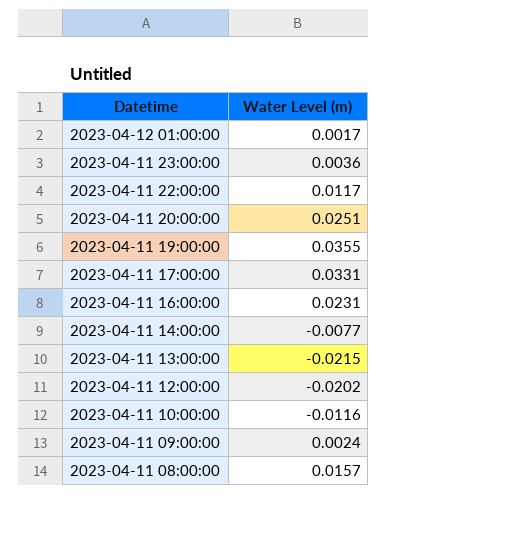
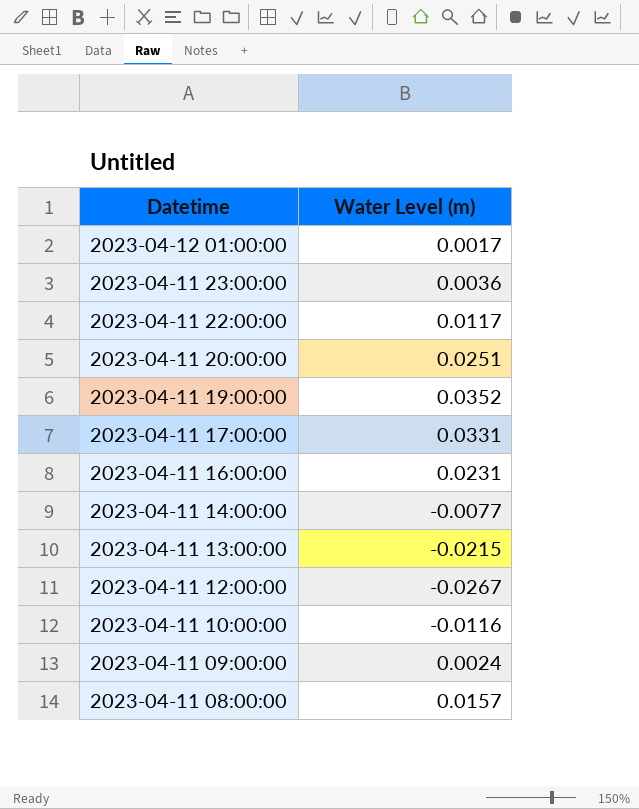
2023-04-11 19:00:00 | Water Level (m): 0.0355 -> 0.0352
2023-04-11 12:00:00 | Water Level (m): -0.0202 -> -0.0267

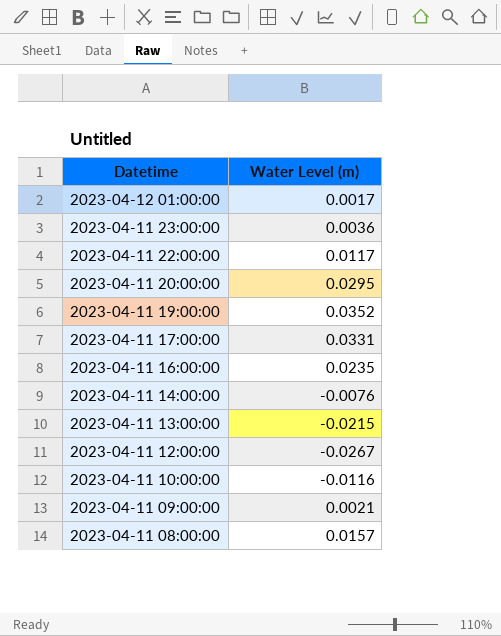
2023-04-11 20:00:00 | Water Level (m): 0.0251 -> 0.0295
2023-04-11 16:00:00 | Water Level (m): 0.0231 -> 0.0235
2023-04-11 14:00:00 | Water Level (m): -0.0077 -> -0.0076
2023-04-11 09:00:00 | Water Level (m): 0.0024 -> 0.0021

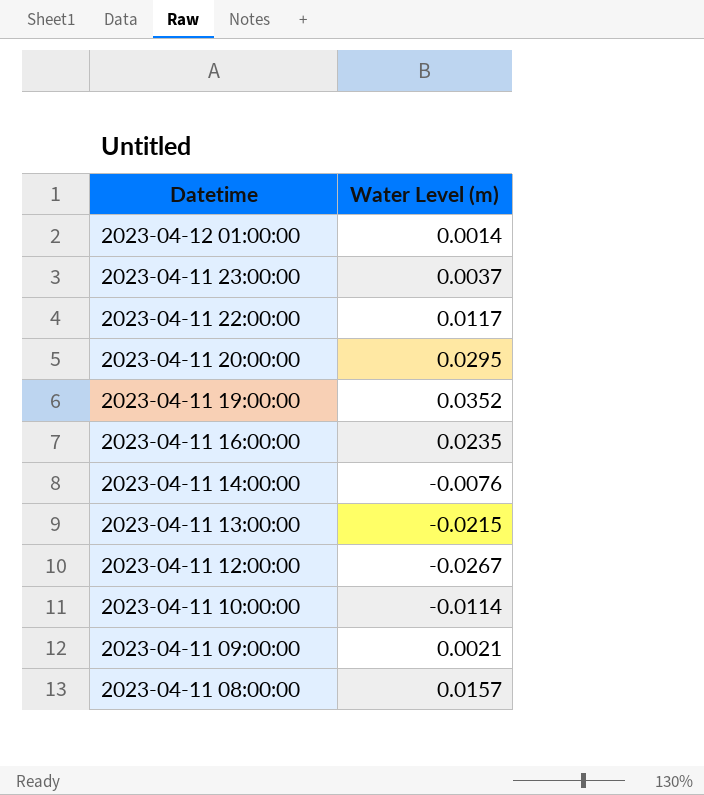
row 2023-04-11 17:00:00: 0.0331 -> none
2023-04-12 01:00:00 | Water Level (m): 0.0017 -> 0.0014
2023-04-11 23:00:00 | Water Level (m): 0.0036 -> 0.0037
2023-04-11 10:00:00 | Water Level (m): -0.0116 -> -0.0114

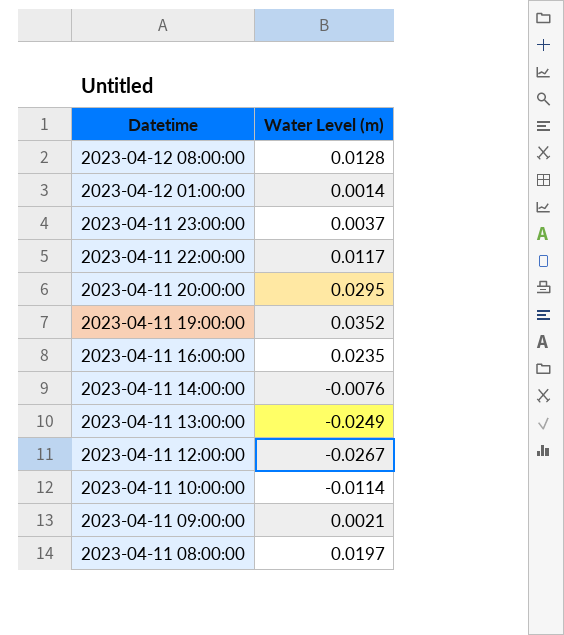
row 2023-04-12 08:00:00: none -> 0.0128
2023-04-11 13:00:00 | Water Level (m): -0.0215 -> -0.0249
2023-04-11 08:00:00 | Water Level (m): 0.0157 -> 0.0197

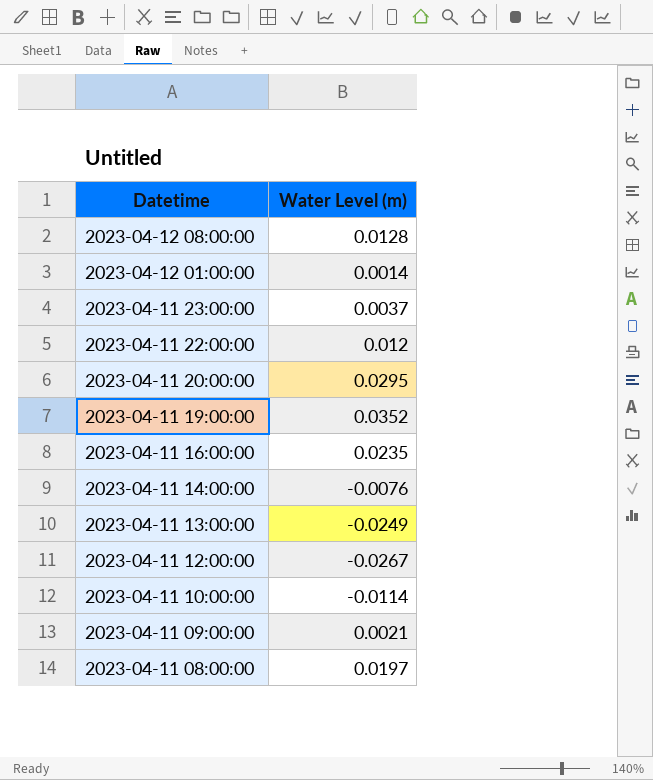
2023-04-11 22:00:00 | Water Level (m): 0.0117 -> 0.012

